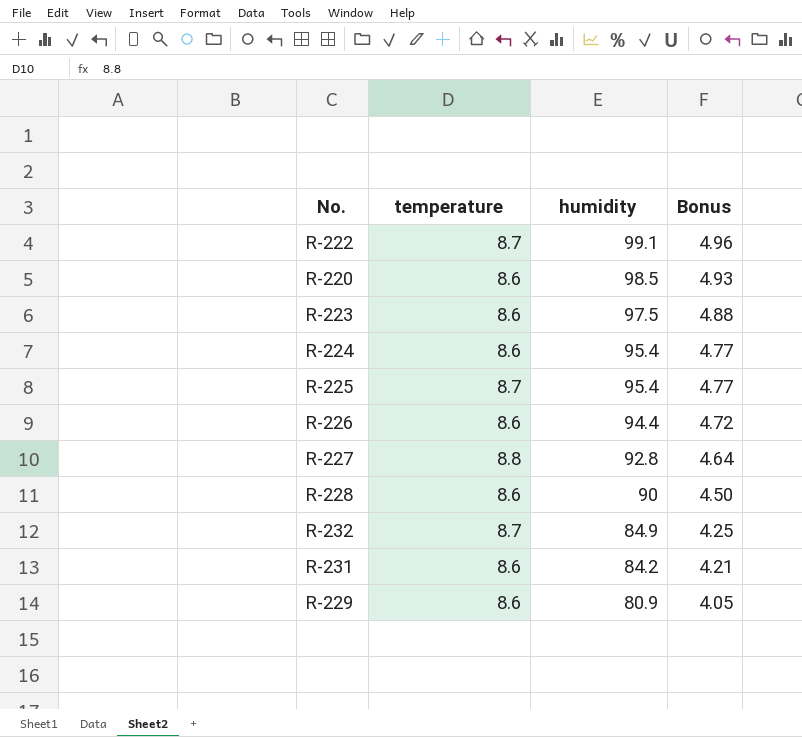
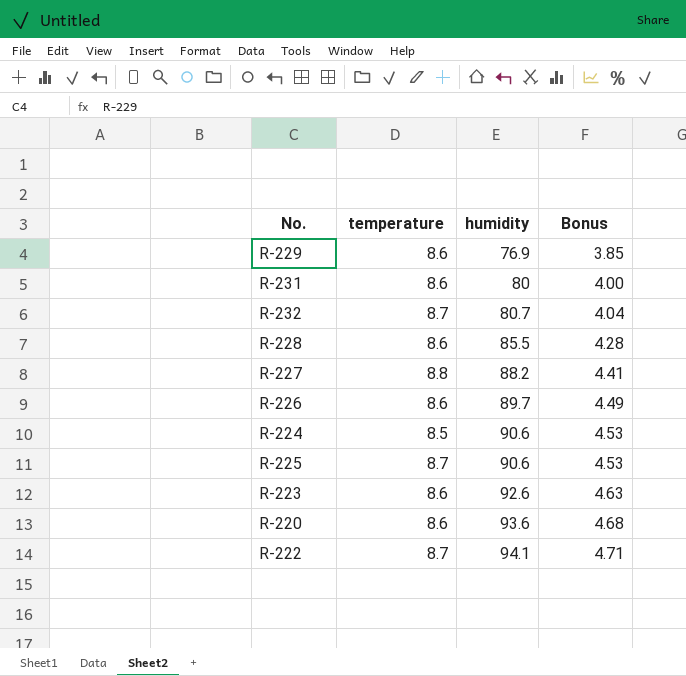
row order: humidity descending -> humidity ascending
R-229 | humidity: 80.9 -> 76.9
R-229 | Bonus: 4.05 -> 3.85
R-231 | humidity: 84.2 -> 80
R-231 | Bonus: 4.21 -> 4.00
R-232 | humidity: 84.9 -> 80.7
R-232 | Bonus: 4.25 -> 4.04
R-228 | humidity: 90 -> 85.5
R-228 | Bonus: 4.50 -> 4.28
R-227 | humidity: 92.8 -> 88.2
R-227 | Bonus: 4.64 -> 4.41
R-226 | humidity: 94.4 -> 89.7
R-226 | Bonus: 4.72 -> 4.49
R-224 | temperature: 8.6 -> 8.5
R-224 | humidity: 95.4 -> 90.6
R-224 | Bonus: 4.77 -> 4.53
R-225 | humidity: 95.4 -> 90.6
R-225 | Bonus: 4.77 -> 4.53
R-223 | humidity: 97.5 -> 92.6
R-223 | Bonus: 4.88 -> 4.63
R-220 | humidity: 98.5 -> 93.6
R-220 | Bonus: 4.93 -> 4.68
R-222 | humidity: 99.1 -> 94.1
R-222 | Bonus: 4.96 -> 4.71

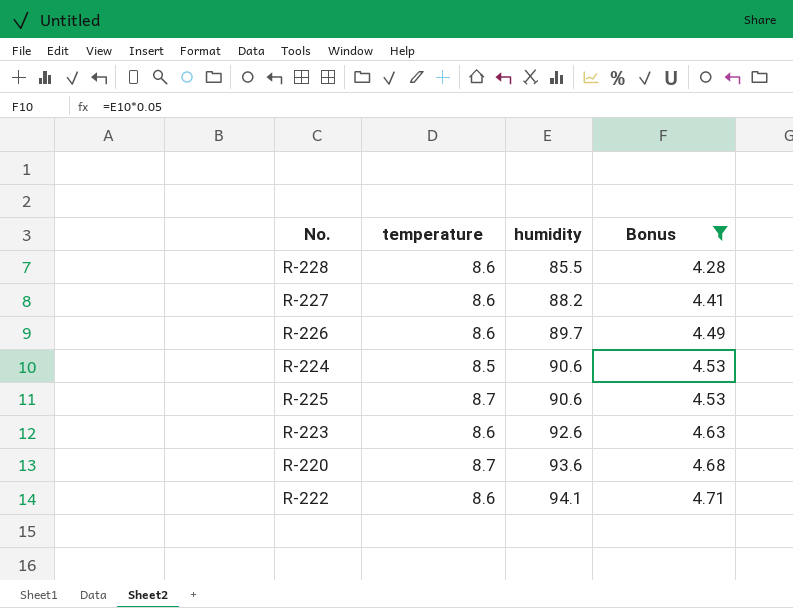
filter: none -> Bonus >= 4.28
R-227 | temperature: 8.8 -> 8.6
R-220 | temperature: 8.6 -> 8.7
R-222 | temperature: 8.7 -> 8.6

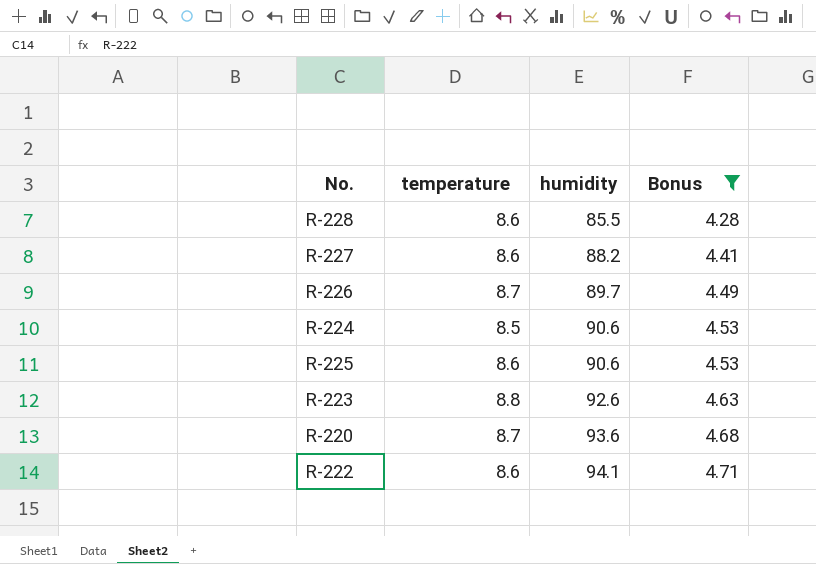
R-226 | temperature: 8.6 -> 8.7
R-225 | temperature: 8.7 -> 8.6
R-223 | temperature: 8.6 -> 8.8

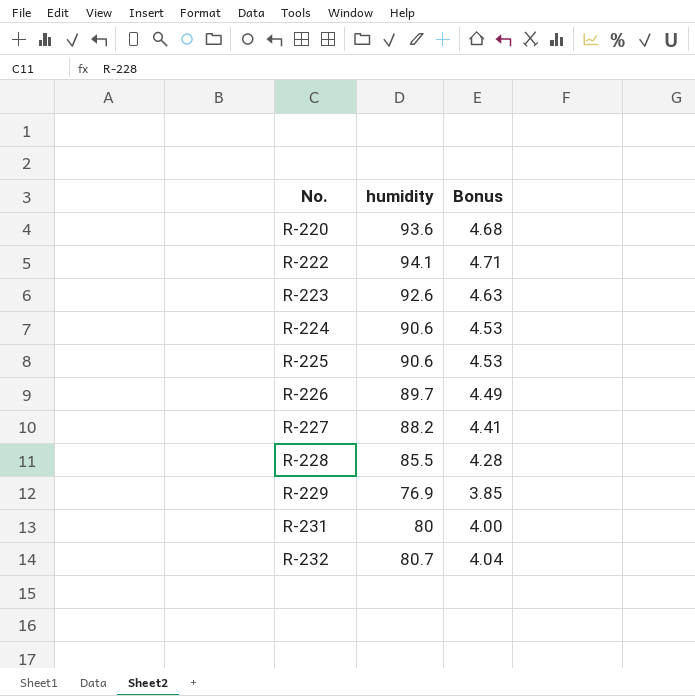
filter: Bonus >= 4.28 -> none
row order: humidity ascending -> No. ascending
column temperature | position: 2 -> none

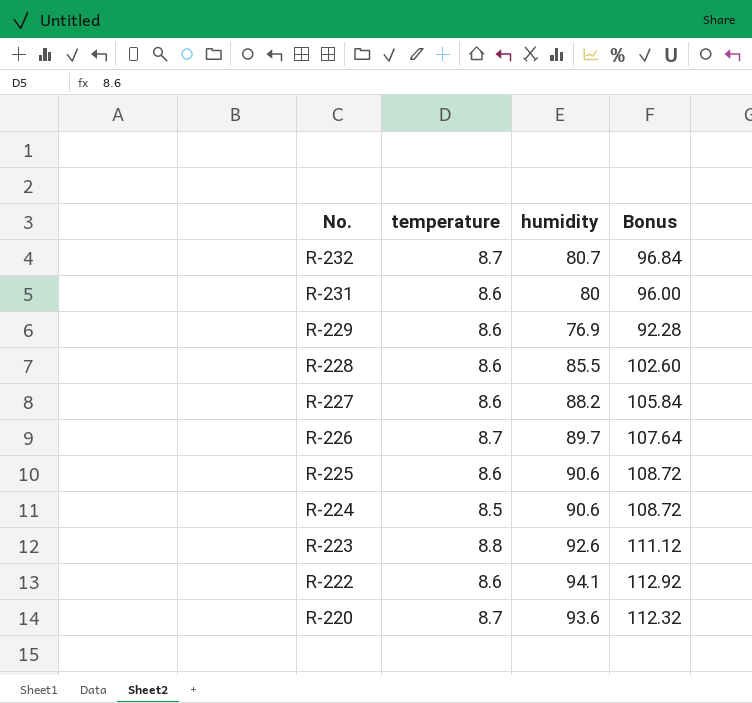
row order: No. ascending -> No. descending
column temperature | position: none -> 2
column Bonus | formula: [humidity] * 0.05 -> [humidity] * 1.2

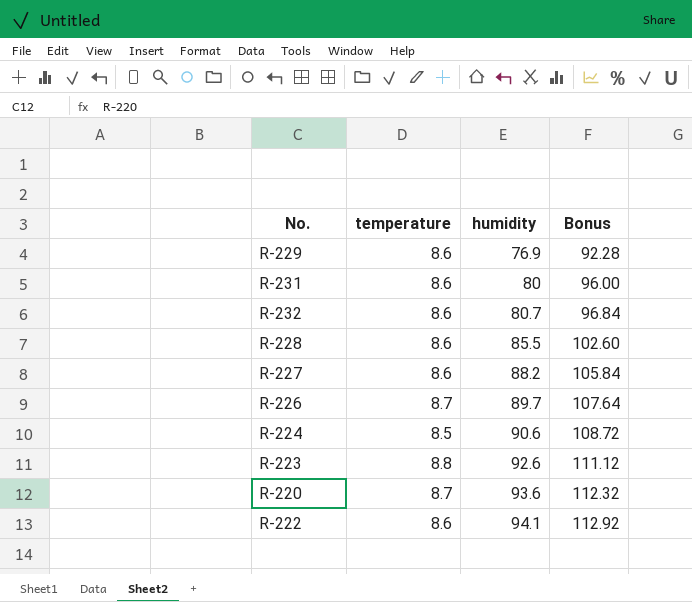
row order: No. descending -> humidity ascending
row R-225: 8.6 | 90.6 | 108.72 -> none
R-232 | temperature: 8.7 -> 8.6

